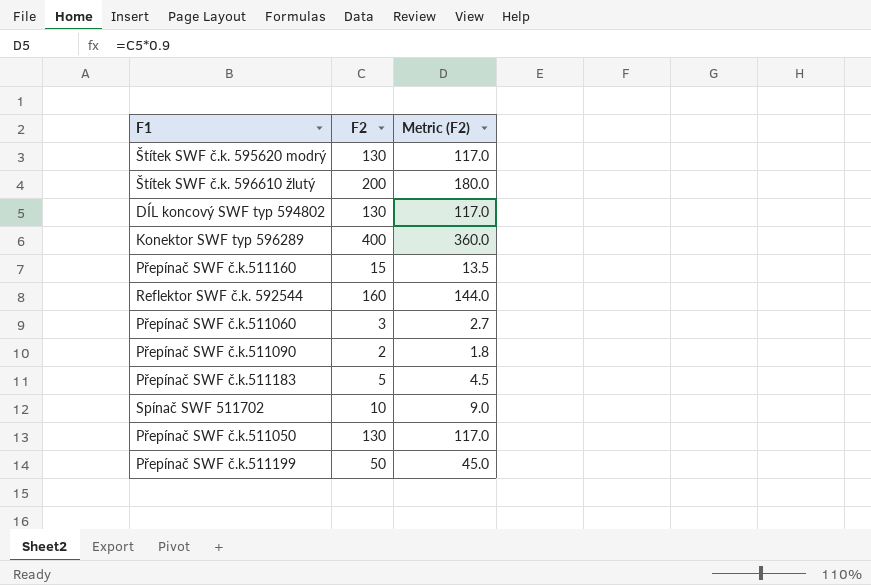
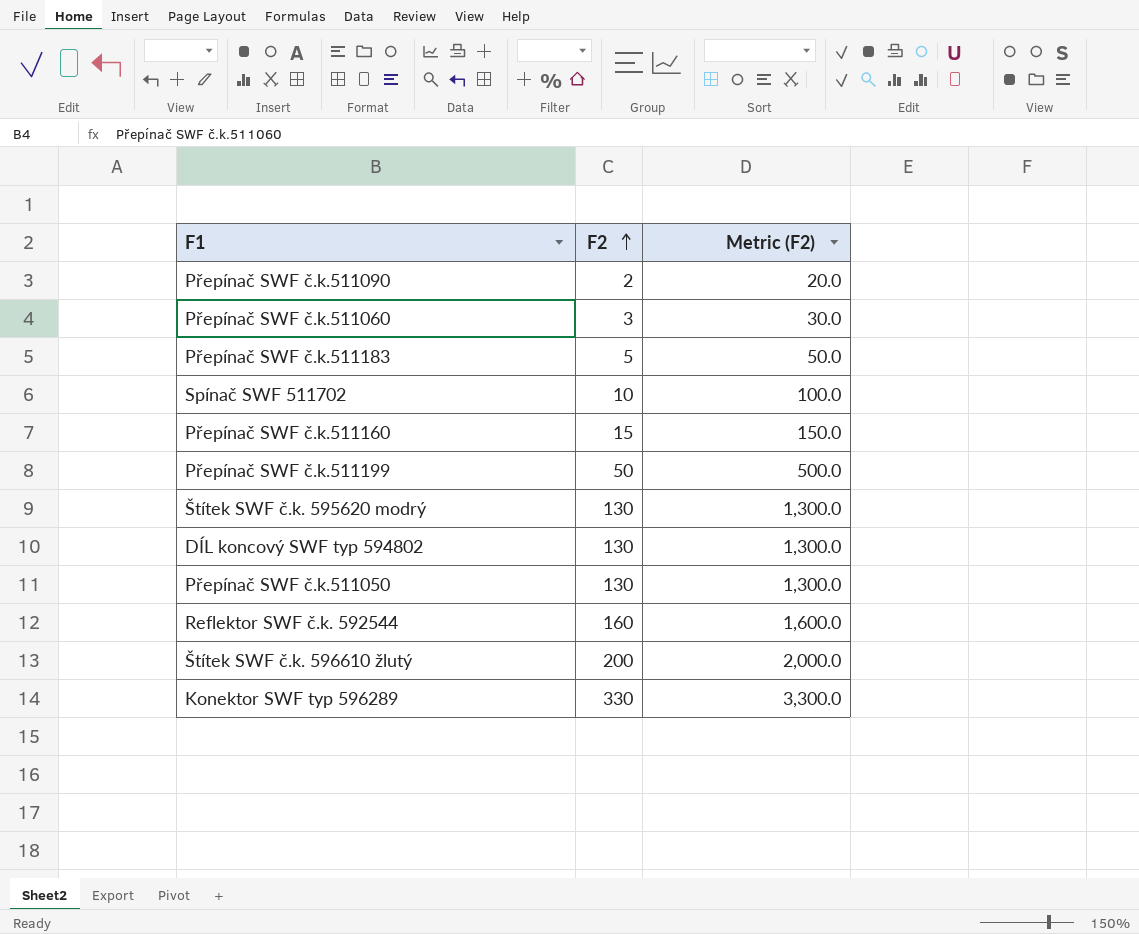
row order: none -> F2 ascending
column Metric (F2) | formula: [F2] * 0.9 -> [F2] * 10
Konektor SWF typ 596289 | F2: 400 -> 330

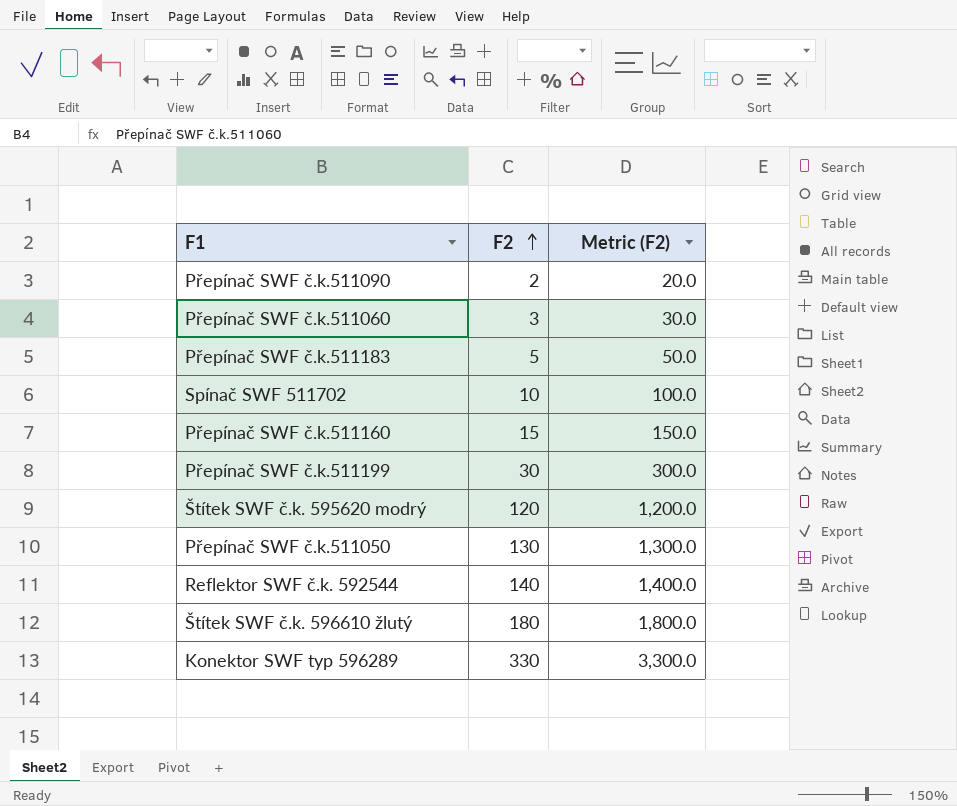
row DÍL koncový SWF typ 594802: 130 | 1,300.0 -> none
Přepínač SWF č.k.511199 | F2: 50 -> 30
Přepínač SWF č.k.511199 | Metric (F2): 500.0 -> 300.0
Štítek SWF č.k. 595620 modrý | F2: 130 -> 120
Štítek SWF č.k. 595620 modrý | Metric (F2): 1,300.0 -> 1,200.0
Reflektor SWF č.k. 592544 | F2: 160 -> 140
Reflektor SWF č.k. 592544 | Metric (F2): 1,600.0 -> 1,400.0
Štítek SWF č.k. 596610 žlutý | F2: 200 -> 180
Štítek SWF č.k. 596610 žlutý | Metric (F2): 2,000.0 -> 1,800.0

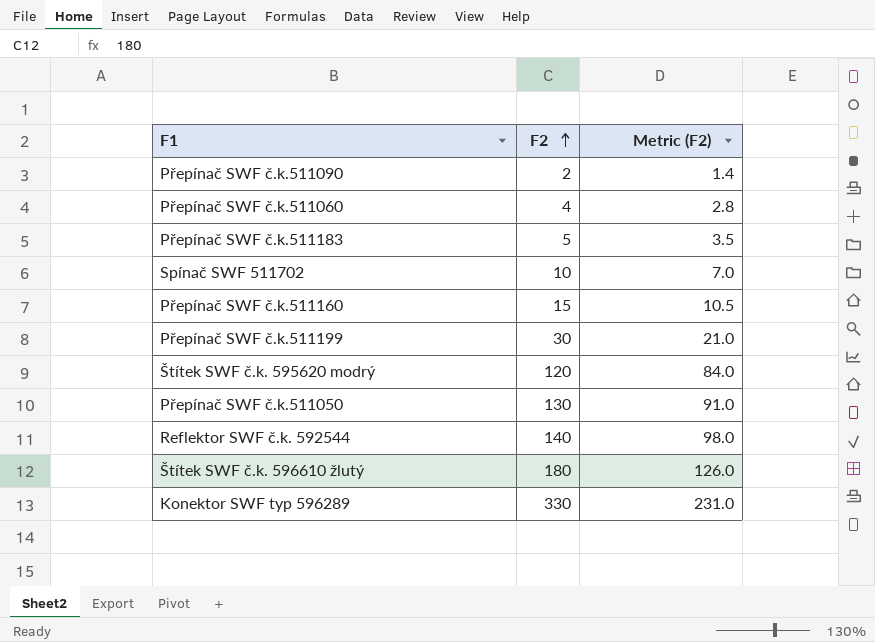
column Metric (F2) | formula: [F2] * 10 -> [F2] * 0.7
Přepínač SWF č.k.511060 | F2: 3 -> 4

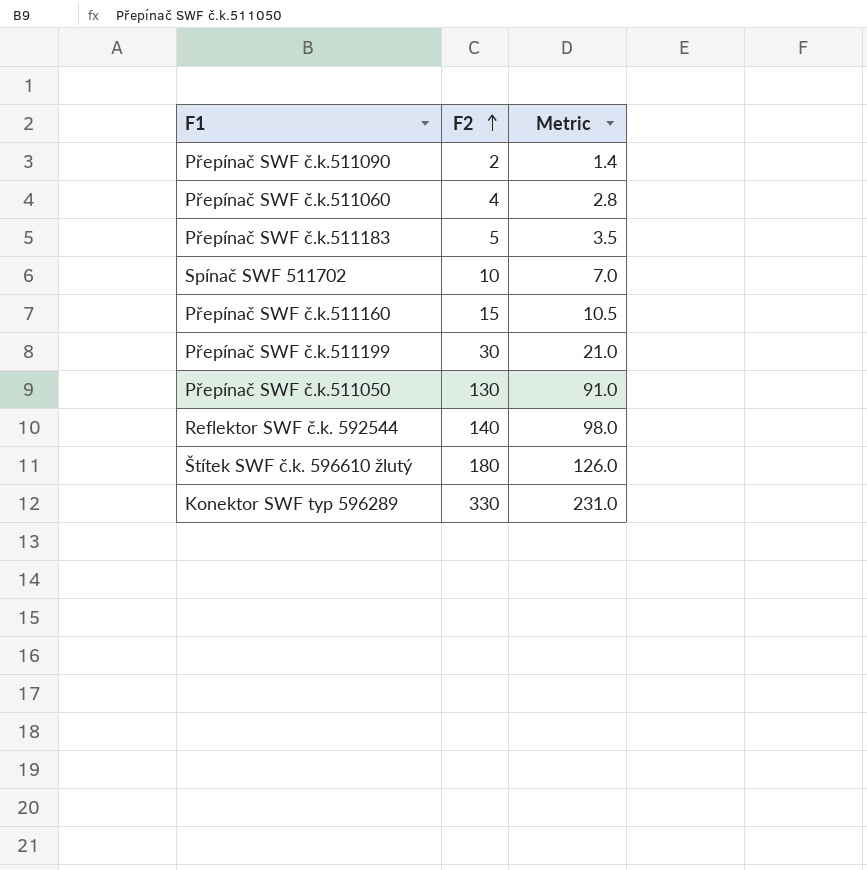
column name: Metric (F2) -> Metric
row Štítek SWF č.k. 595620 modrý: 120 | 84.0 -> none

